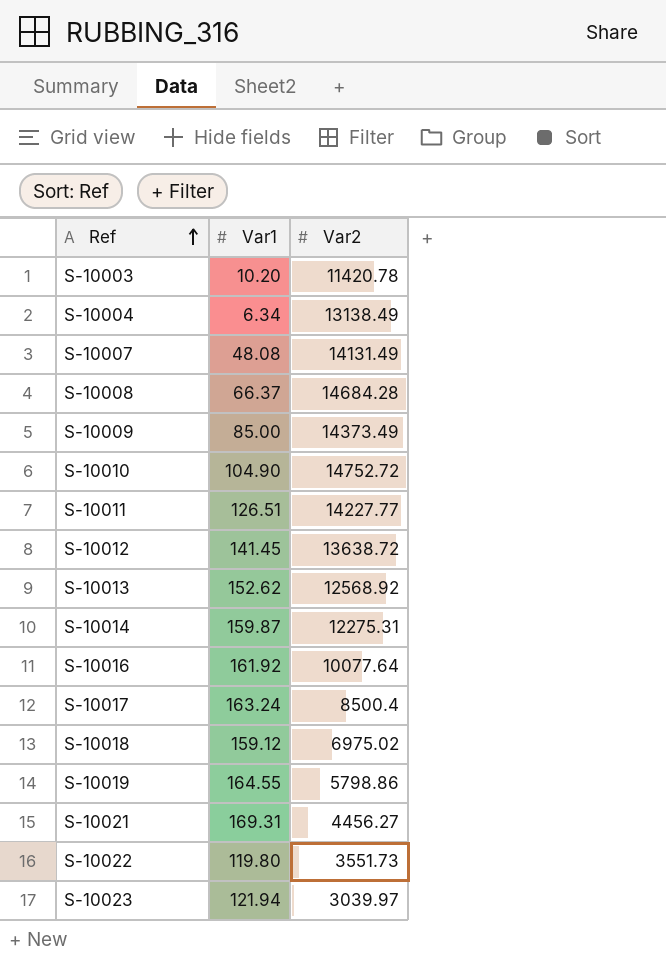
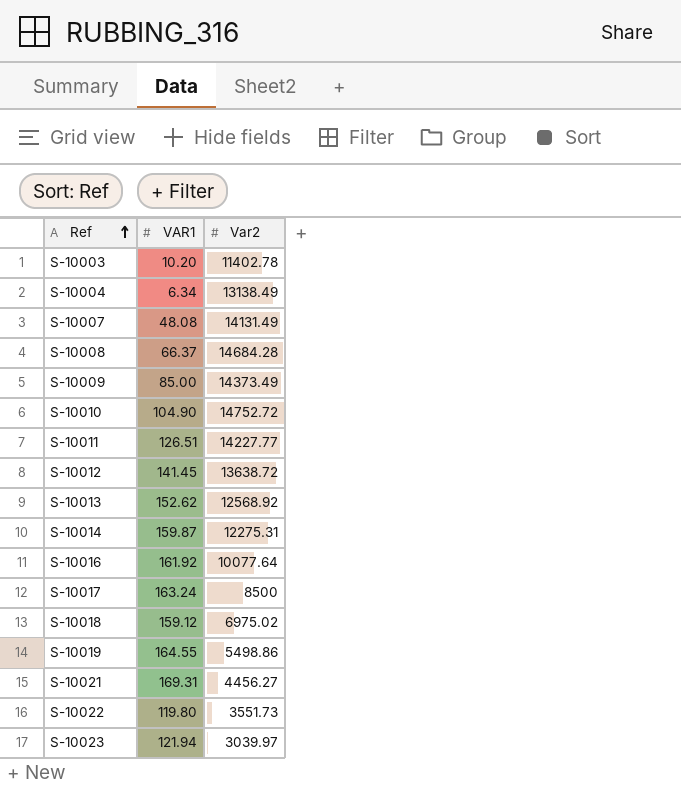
column name: Var1 -> VAR1
S-10003 | Var2: 11420.78 -> 11402.78
S-10017 | Var2: 8500.4 -> 8500
S-10019 | Var2: 5798.86 -> 5498.86

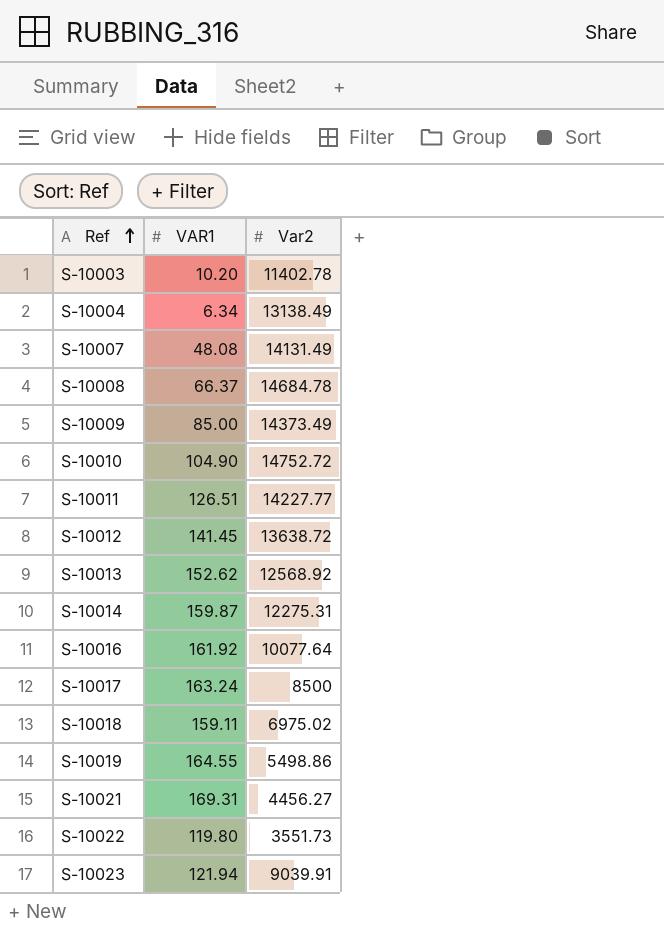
S-10008 | Var2: 14684.28 -> 14684.78
S-10018 | VAR1: 159.12 -> 159.11
S-10023 | Var2: 3039.97 -> 9039.91

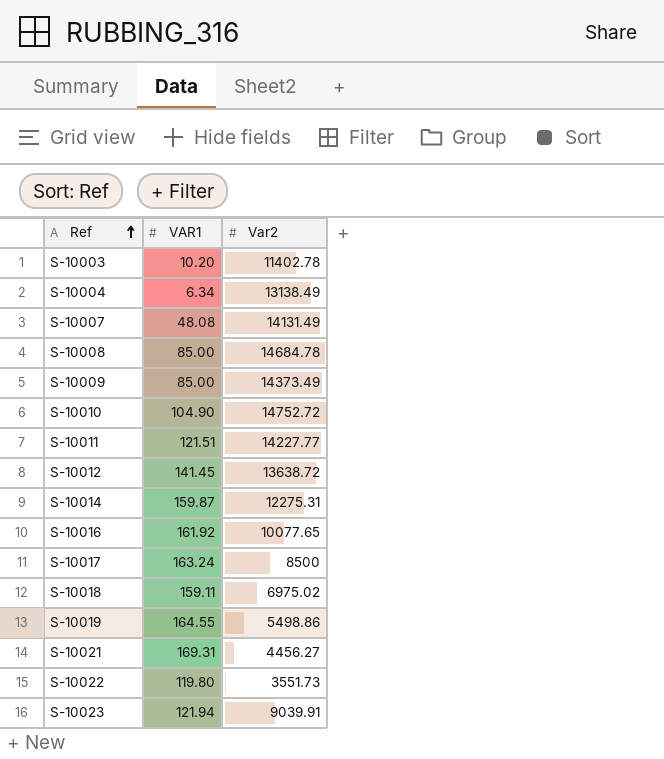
row S-10013: 152.62 | 12568.92 -> none
S-10008 | VAR1: 66.37 -> 85.00
S-10011 | VAR1: 126.51 -> 121.51
S-10016 | Var2: 10077.64 -> 10077.65

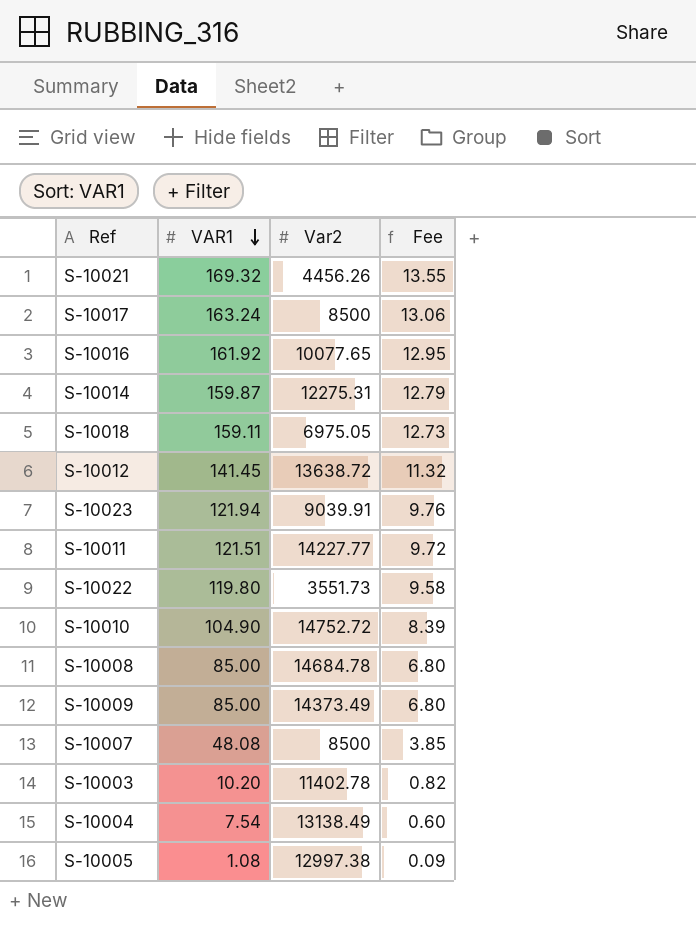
row order: Ref ascending -> VAR1 descending
column Fee | formula: none -> [VAR1] * 0.08
row S-10019: 164.55 | 5498.86 -> none
S-10021 | VAR1: 169.31 -> 169.32
S-10021 | Var2: 4456.27 -> 4456.26
S-10018 | Var2: 6975.02 -> 6975.05
S-10007 | Var2: 14131.49 -> 8500
S-10004 | VAR1: 6.34 -> 7.54
row S-10005: none -> 1.08 | 12997.38 | 0.09

